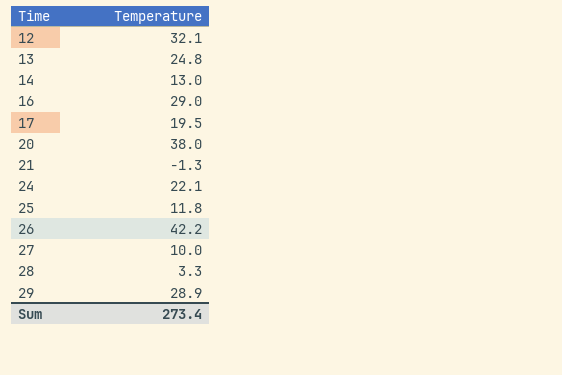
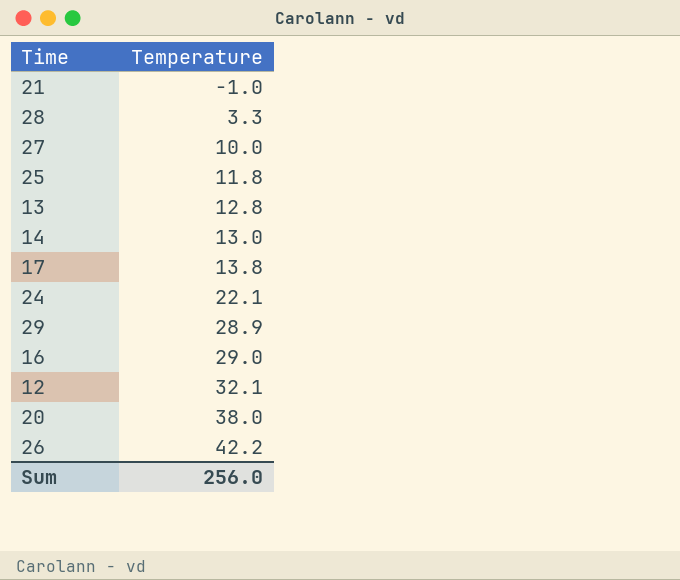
row order: Time ascending -> Temperature ascending
21 | Temperature: -1.3 -> -1.0
13 | Temperature: 24.8 -> 12.8
17 | Temperature: 19.5 -> 13.8
Sum | Temperature: 273.4 -> 256.0

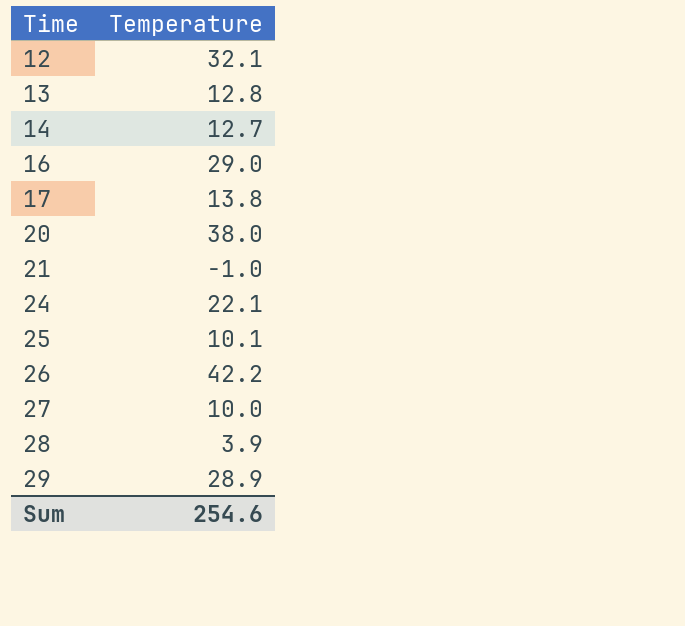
row order: Temperature ascending -> Time ascending
14 | Temperature: 13.0 -> 12.7
25 | Temperature: 11.8 -> 10.1
28 | Temperature: 3.3 -> 3.9
Sum | Temperature: 256.0 -> 254.6

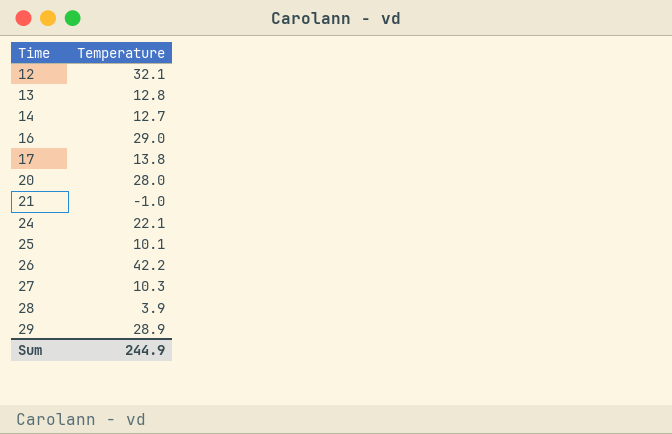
20 | Temperature: 38.0 -> 28.0
27 | Temperature: 10.0 -> 10.3
Sum | Temperature: 254.6 -> 244.9

